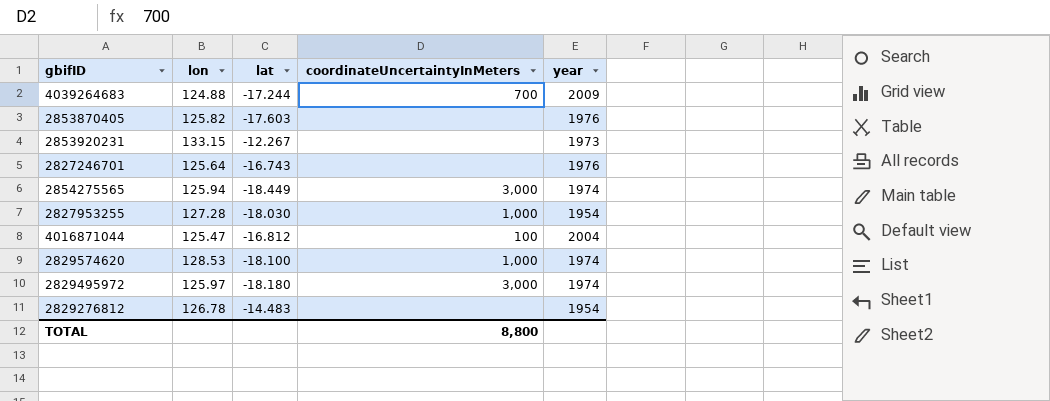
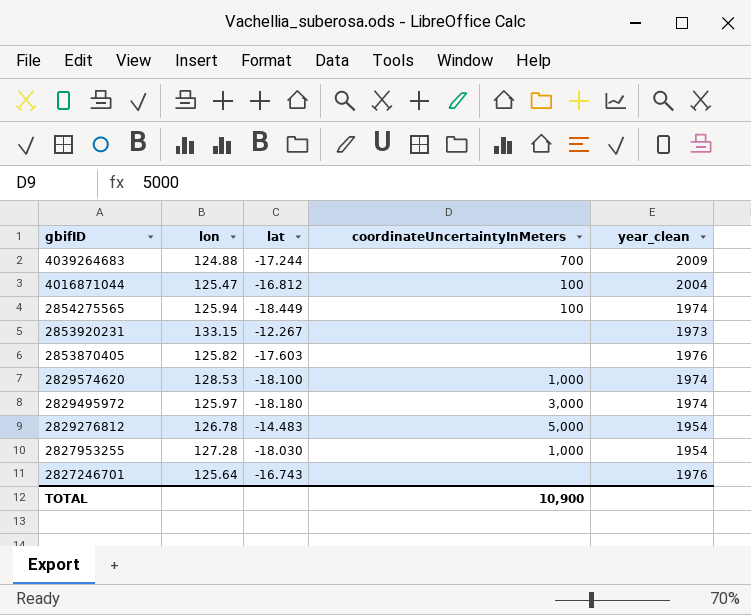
row order: none -> gbifID descending
column name: year -> year_clean
2854275565 | coordinateUncertaintyInMeters: 3,000 -> 100
2829276812 | coordinateUncertaintyInMeters: none -> 5,000
TOTAL | coordinateUncertaintyInMeters: 8,800 -> 10,900

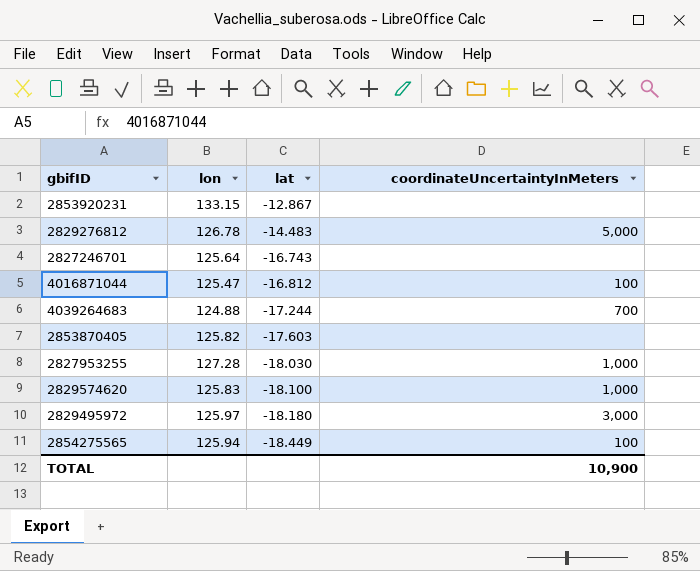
row order: gbifID descending -> lat descending
column year_clean | position: 5 -> none
2853920231 | lat: -12.267 -> -12.867
2829574620 | lon: 128.53 -> 125.83

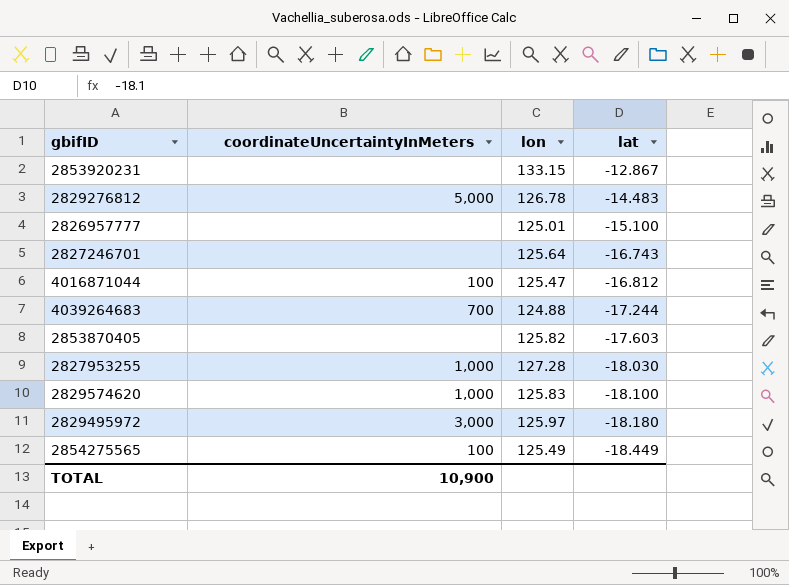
column coordinateUncertaintyInMeters | position: 4 -> 2
row 2826957777: none -> none | 125.01 | -15.100
2854275565 | lon: 125.94 -> 125.49

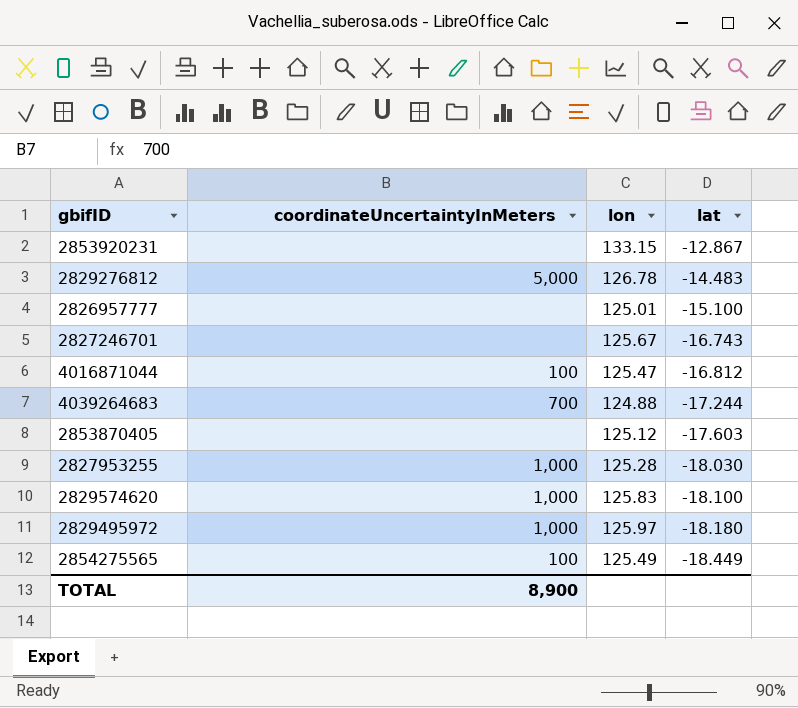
2827246701 | lon: 125.64 -> 125.67
2853870405 | lon: 125.82 -> 125.12
2827953255 | lon: 127.28 -> 125.28
2829495972 | coordinateUncertaintyInMeters: 3,000 -> 1,000
TOTAL | coordinateUncertaintyInMeters: 10,900 -> 8,900

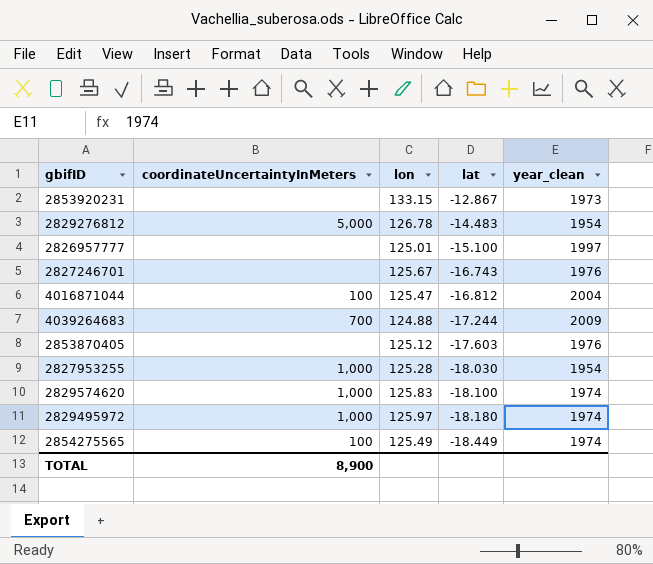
column year_clean | position: none -> 5

